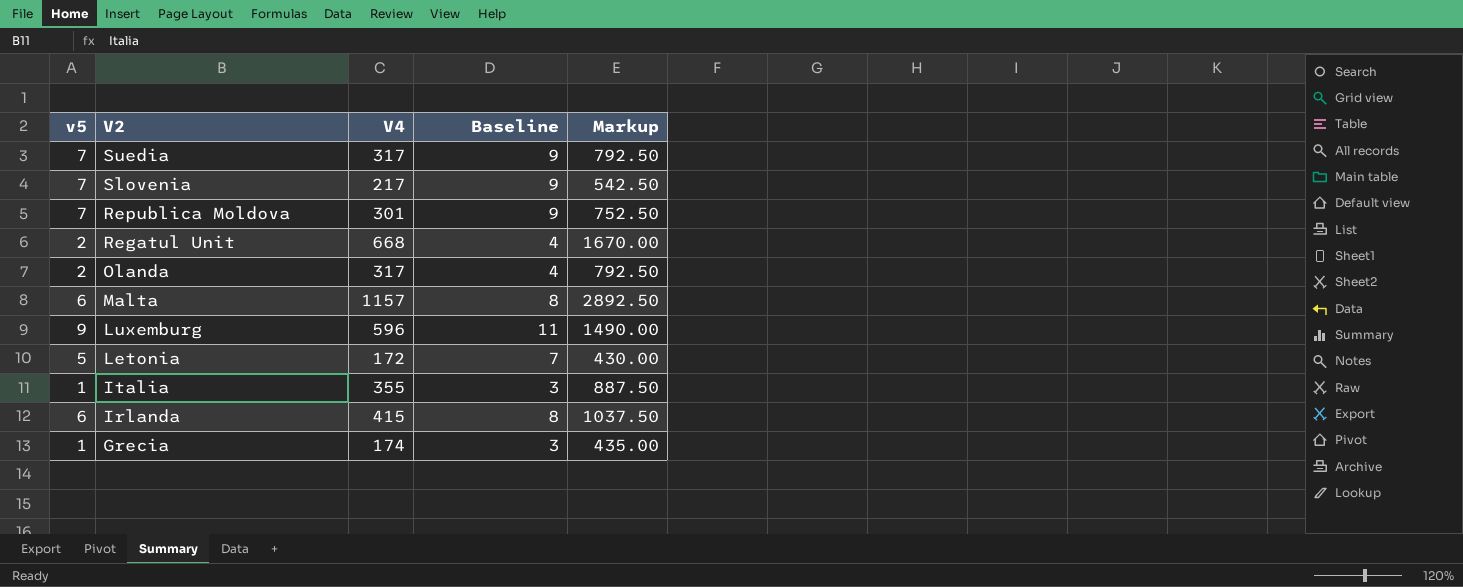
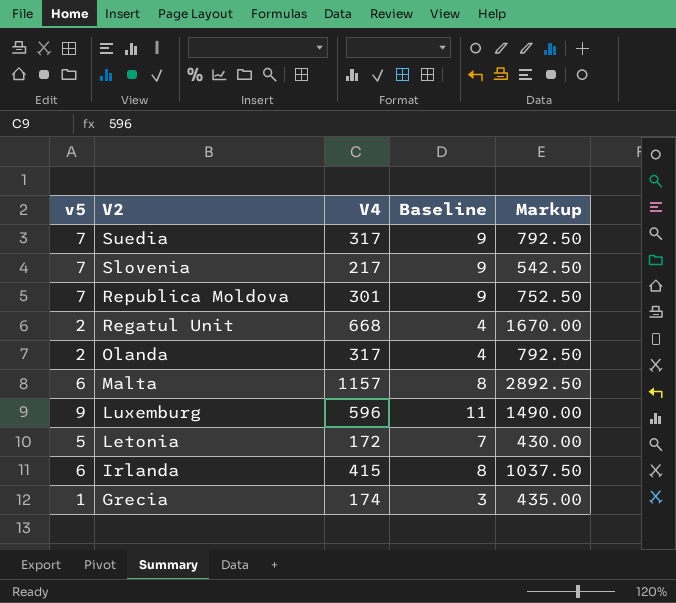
row Italia: 1 | 355 | 3 | 887.50 -> none

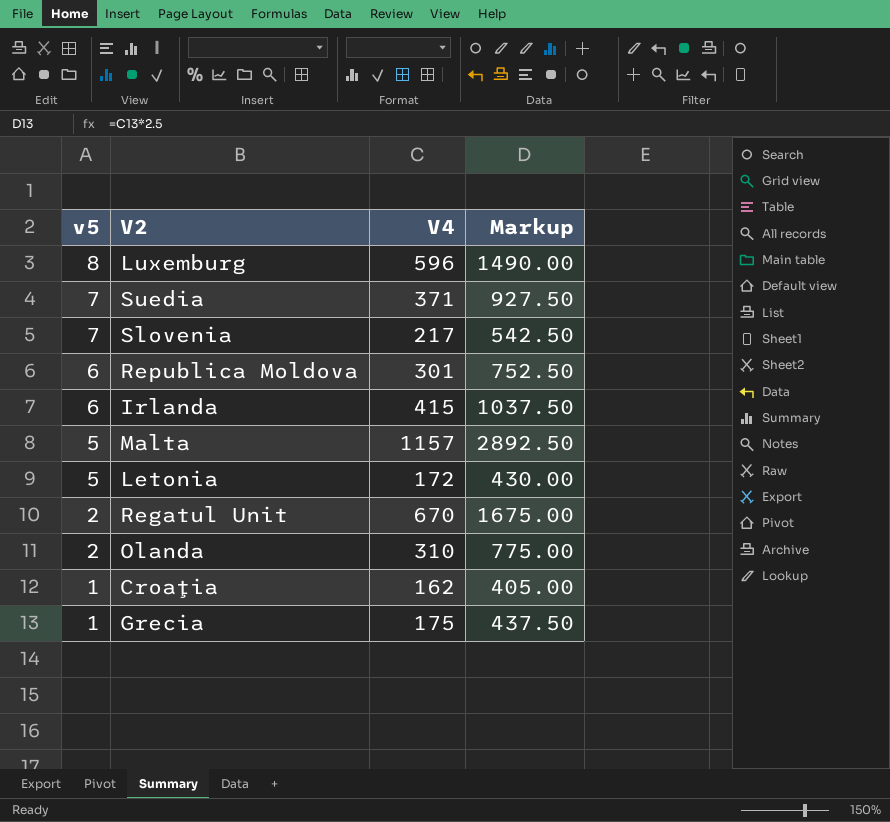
row order: V2 descending -> v5 descending
column Baseline | formula: [v5] + 2 -> none
Luxemburg | v5: 9 -> 8
Suedia | V4: 317 -> 371
Suedia | Markup: 792.50 -> 927.50
Republica Moldova | v5: 7 -> 6
Malta | v5: 6 -> 5
Regatul Unit | V4: 668 -> 670
Regatul Unit | Markup: 1670.00 -> 1675.00
Olanda | V4: 317 -> 310
Olanda | Markup: 792.50 -> 775.00
row Croaţia: none -> 1 | 162 | 405.00
Grecia | V4: 174 -> 175
Grecia | Markup: 435.00 -> 437.50

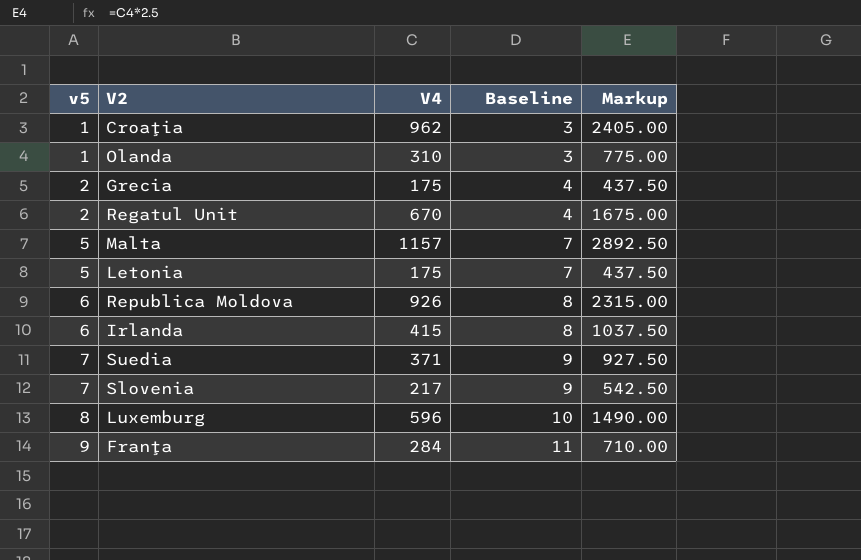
row order: v5 descending -> v5 ascending
column Baseline | formula: none -> [v5] + 2
Croaţia | V4: 162 -> 962
Croaţia | Markup: 405.00 -> 2405.00
Olanda | v5: 2 -> 1
Grecia | v5: 1 -> 2
Letonia | V4: 172 -> 175
Letonia | Markup: 430.00 -> 437.50
Republica Moldova | V4: 301 -> 926
Republica Moldova | Markup: 752.50 -> 2315.00
row Franţa: none -> 9 | 284 | 11 | 710.00

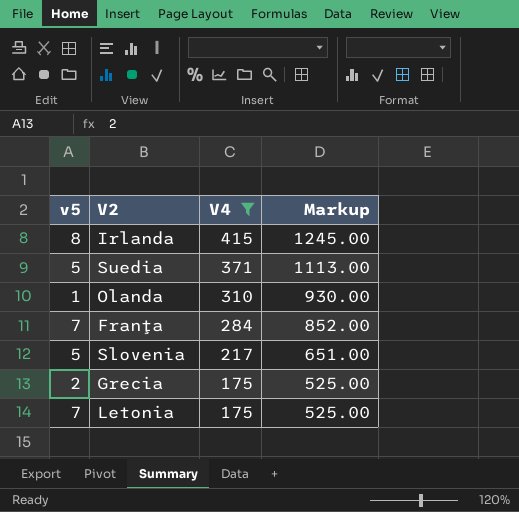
filter: none -> V4 <= 415
row order: v5 ascending -> V4 descending
column Baseline | formula: [v5] + 2 -> none
column Markup | formula: [V4] * 2.5 -> [V4] * 3
Irlanda | v5: 6 -> 8
Suedia | v5: 7 -> 5
Franţa | v5: 9 -> 7
Slovenia | v5: 7 -> 5
Letonia | v5: 5 -> 7

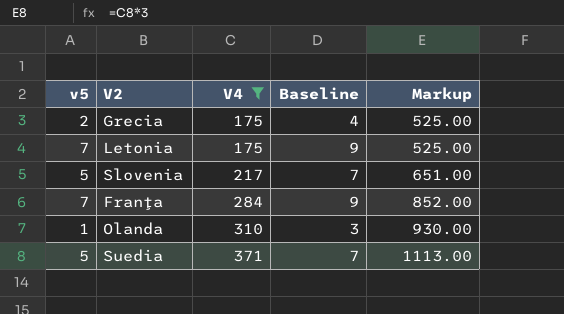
row order: V4 descending -> V4 ascending
column Baseline | formula: none -> [v5] + 2
row Irlanda: 8 | 415 | 1245.00 -> none

